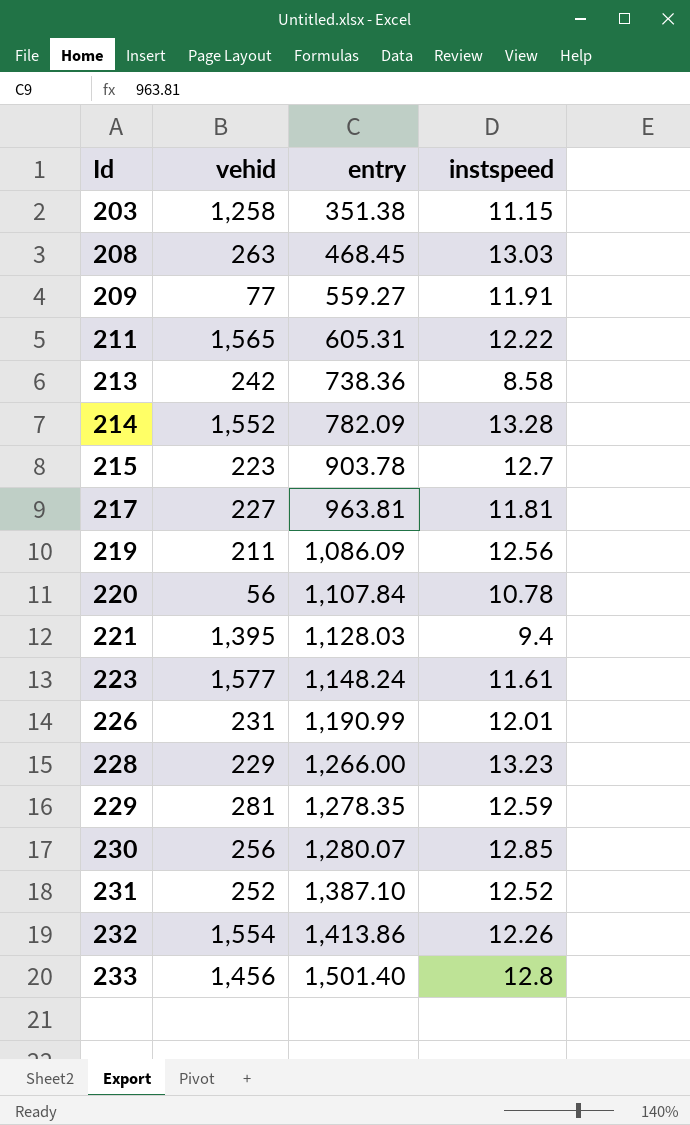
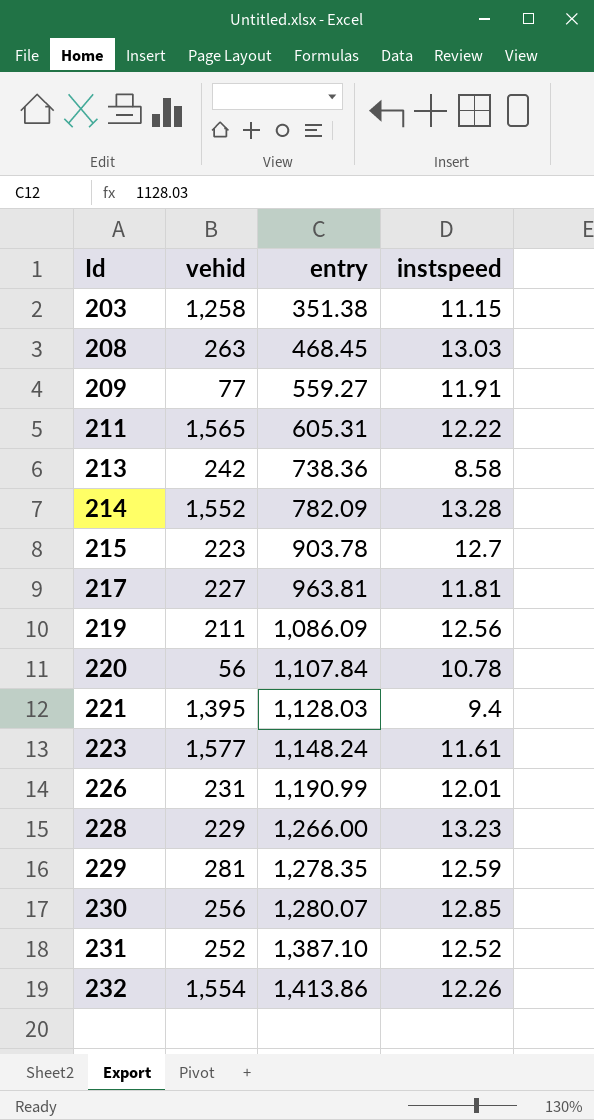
row 233: 1,456 | 1,501.40 | 12.8 -> none

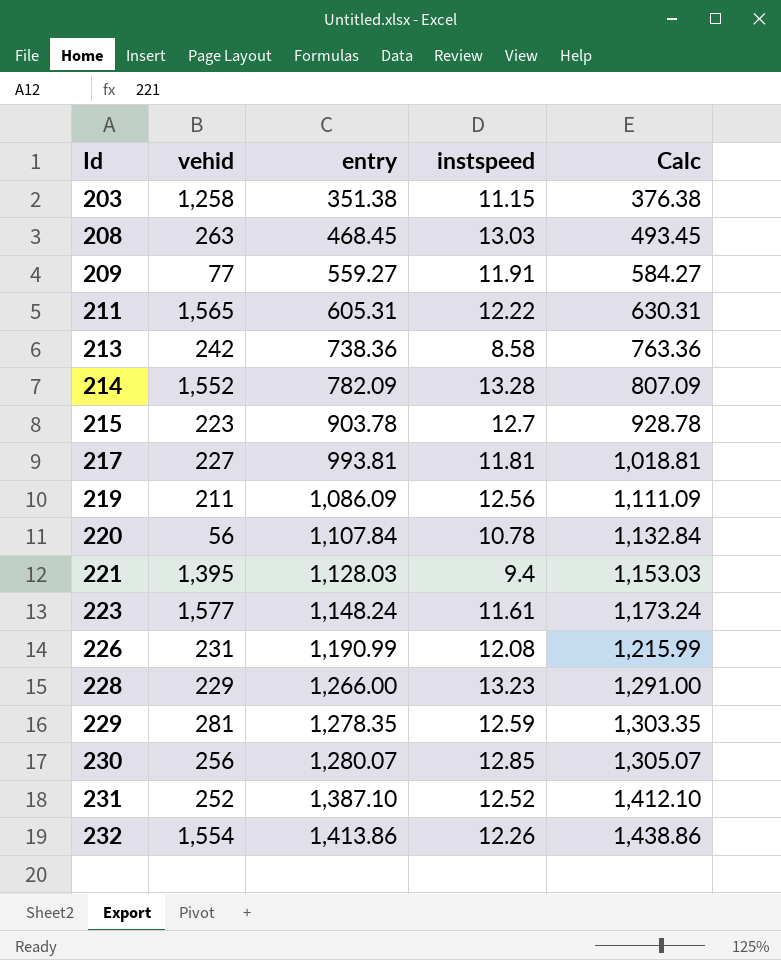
column Calc | formula: none -> [entry] + 25
217 | entry: 963.81 -> 993.81
226 | instspeed: 12.01 -> 12.08

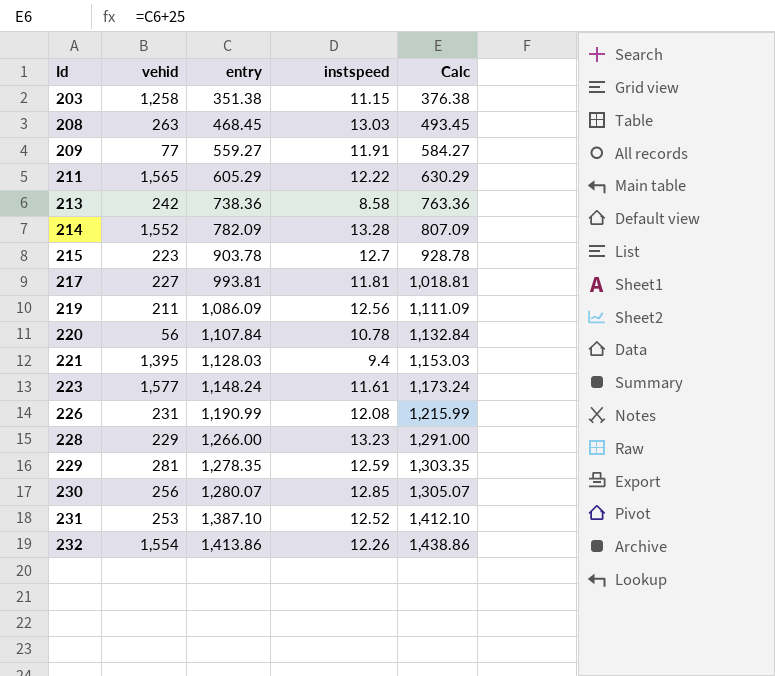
211 | entry: 605.31 -> 605.29
211 | Calc: 630.31 -> 630.29
231 | vehid: 252 -> 253

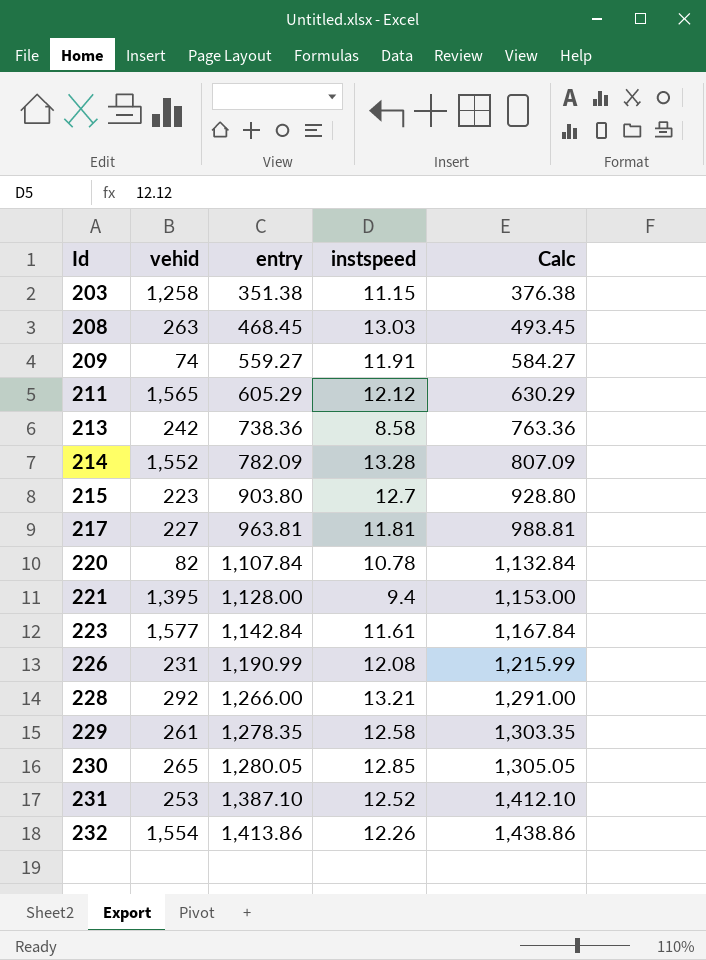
row 219: 211 | 1,086.09 | 12.56 | 1,111.09 -> none
209 | vehid: 77 -> 74
211 | instspeed: 12.22 -> 12.12
215 | entry: 903.78 -> 903.80
215 | Calc: 928.78 -> 928.80
217 | entry: 993.81 -> 963.81
217 | Calc: 1,018.81 -> 988.81
220 | vehid: 56 -> 82
221 | entry: 1,128.03 -> 1,128.00
221 | Calc: 1,153.03 -> 1,153.00
223 | entry: 1,148.24 -> 1,142.84
223 | Calc: 1,173.24 -> 1,167.84
228 | vehid: 229 -> 292
228 | instspeed: 13.23 -> 13.21
229 | vehid: 281 -> 261
229 | instspeed: 12.59 -> 12.58
230 | vehid: 256 -> 265
230 | entry: 1,280.07 -> 1,280.05
230 | Calc: 1,305.07 -> 1,305.05

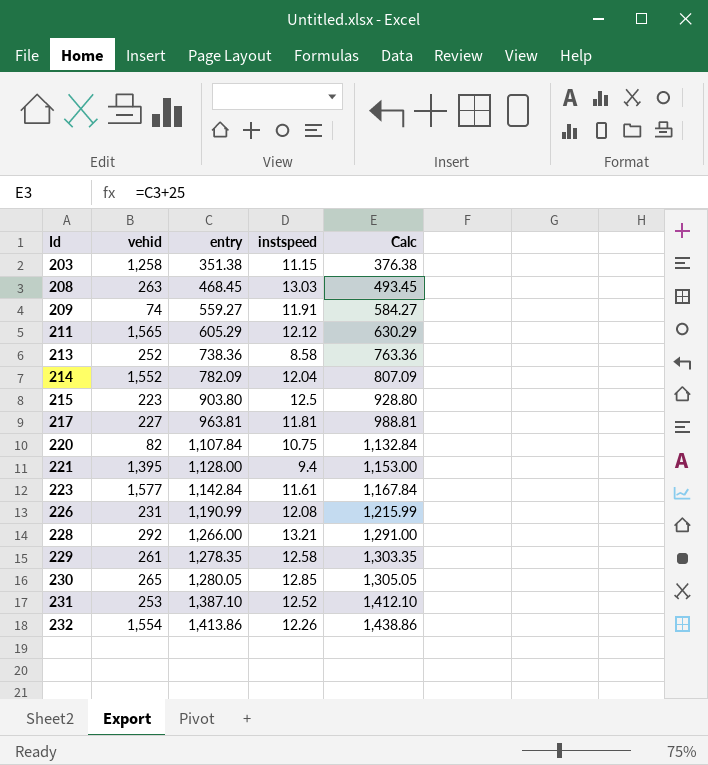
213 | vehid: 242 -> 252
214 | instspeed: 13.28 -> 12.04
215 | instspeed: 12.7 -> 12.5
220 | instspeed: 10.78 -> 10.75

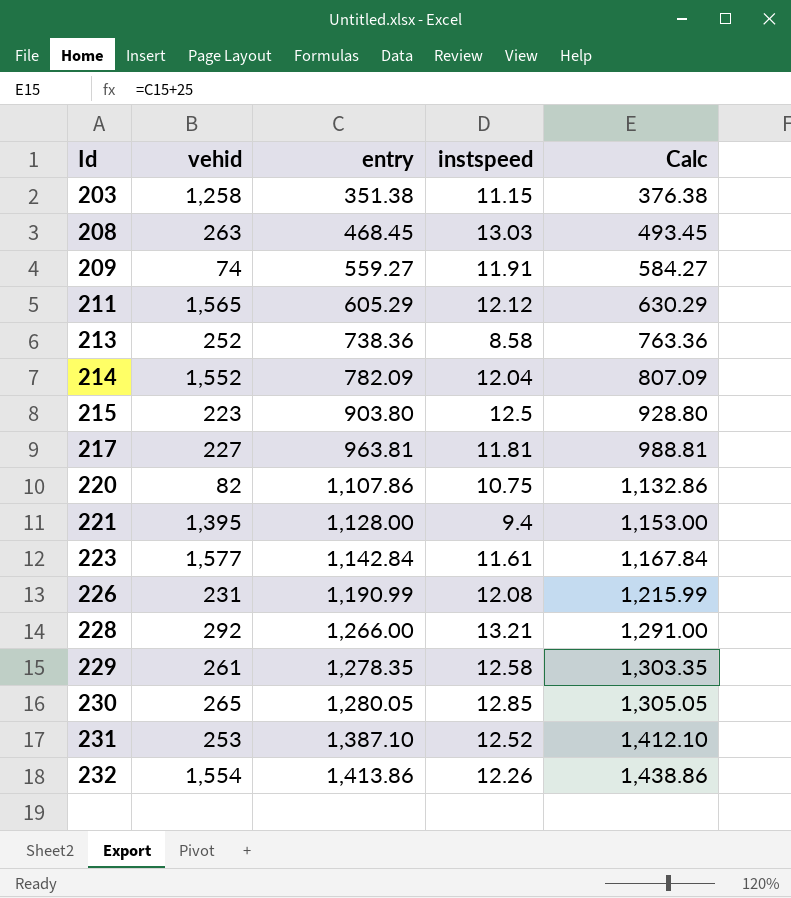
220 | entry: 1,107.84 -> 1,107.86
220 | Calc: 1,132.84 -> 1,132.86

